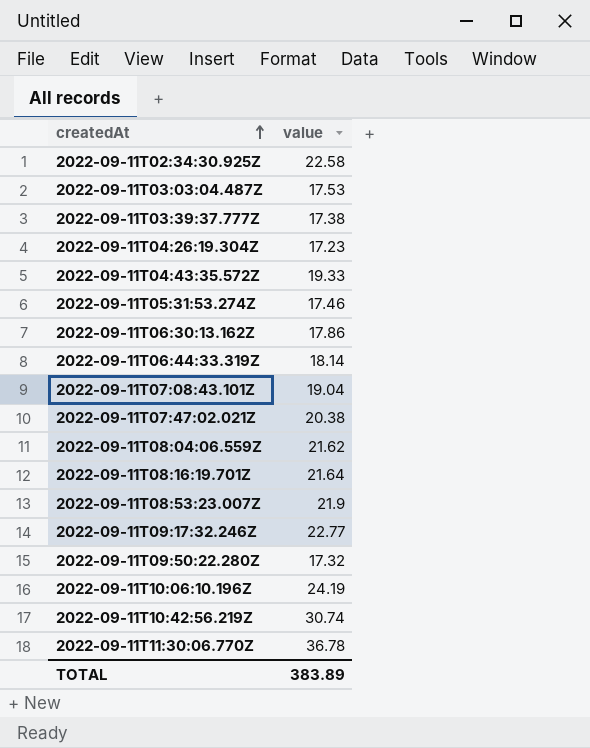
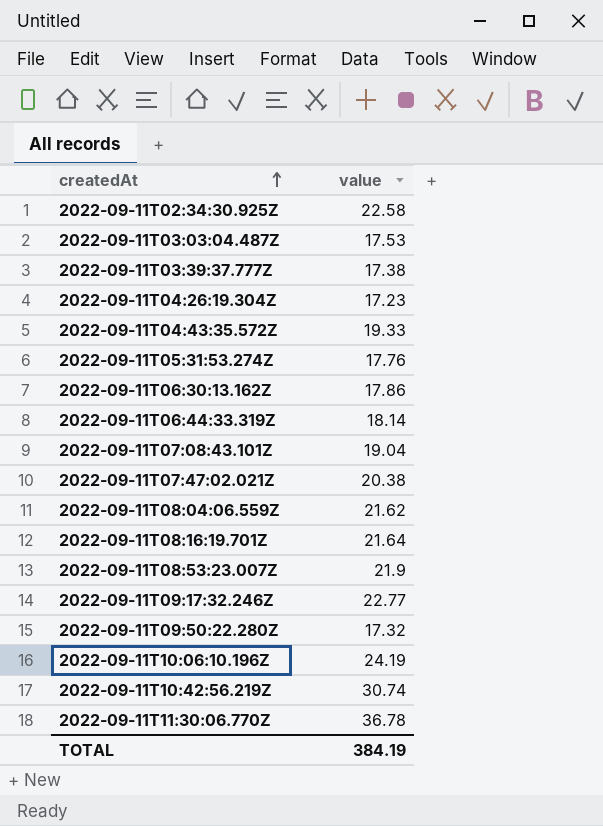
2022-09-11T05:31:53.274Z | value: 17.46 -> 17.76
TOTAL | value: 383.89 -> 384.19

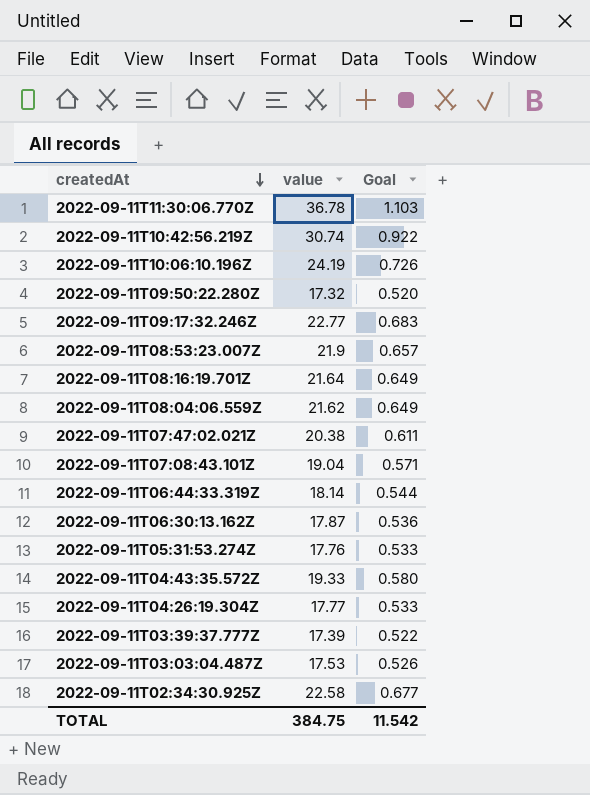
row order: createdAt ascending -> createdAt descending
column Goal | formula: none -> [value] * 0.03
2022-09-11T06:30:13.162Z | value: 17.86 -> 17.87
2022-09-11T04:26:19.304Z | value: 17.23 -> 17.77
2022-09-11T03:39:37.777Z | value: 17.38 -> 17.39
TOTAL | value: 384.19 -> 384.75

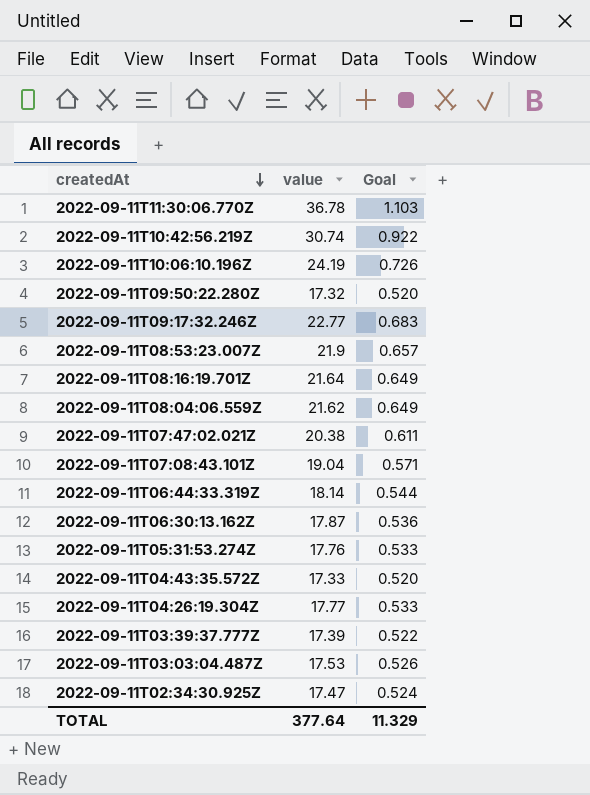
2022-09-11T04:43:35.572Z | value: 19.33 -> 17.33
2022-09-11T04:43:35.572Z | Goal: 0.580 -> 0.520
2022-09-11T02:34:30.925Z | value: 22.58 -> 17.47
2022-09-11T02:34:30.925Z | Goal: 0.677 -> 0.524
TOTAL | value: 384.75 -> 377.64
TOTAL | Goal: 11.542 -> 11.329

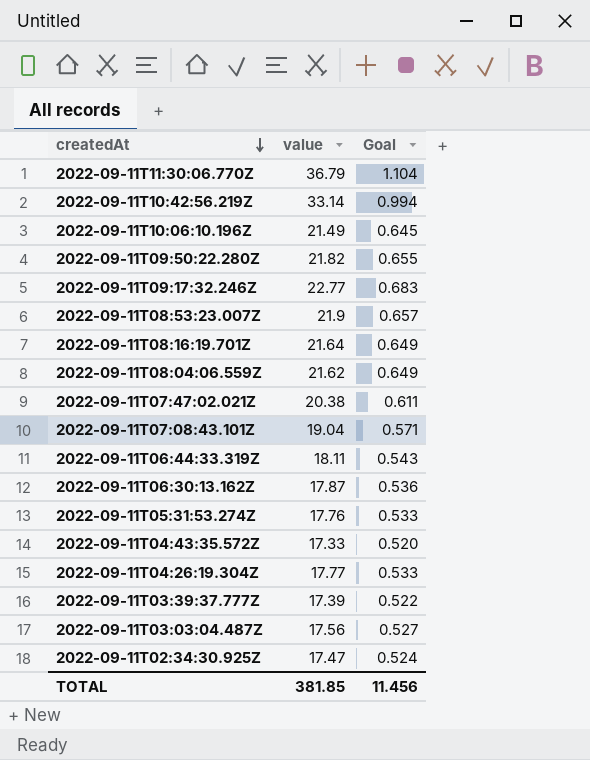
2022-09-11T11:30:06.770Z | value: 36.78 -> 36.79
2022-09-11T11:30:06.770Z | Goal: 1.103 -> 1.104
2022-09-11T10:42:56.219Z | value: 30.74 -> 33.14
2022-09-11T10:42:56.219Z | Goal: 0.922 -> 0.994
2022-09-11T10:06:10.196Z | value: 24.19 -> 21.49
2022-09-11T10:06:10.196Z | Goal: 0.726 -> 0.645
2022-09-11T09:50:22.280Z | value: 17.32 -> 21.82
2022-09-11T09:50:22.280Z | Goal: 0.520 -> 0.655
2022-09-11T06:44:33.319Z | value: 18.14 -> 18.11
2022-09-11T06:44:33.319Z | Goal: 0.544 -> 0.543
2022-09-11T03:03:04.487Z | value: 17.53 -> 17.56
2022-09-11T03:03:04.487Z | Goal: 0.526 -> 0.527
TOTAL | value: 377.64 -> 381.85
TOTAL | Goal: 11.329 -> 11.456

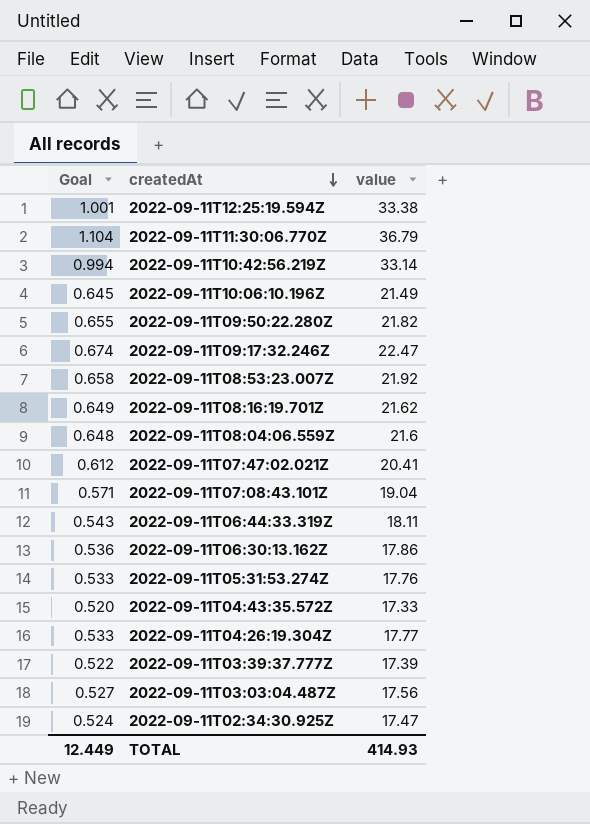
column Goal | position: 3 -> 1
row 2022-09-11T12:25:19.594Z: none -> 1.001 | 33.38
2022-09-11T09:17:32.246Z | Goal: 0.683 -> 0.674
2022-09-11T09:17:32.246Z | value: 22.77 -> 22.47
2022-09-11T08:53:23.007Z | Goal: 0.657 -> 0.658
2022-09-11T08:53:23.007Z | value: 21.9 -> 21.92
2022-09-11T08:16:19.701Z | value: 21.64 -> 21.62
2022-09-11T08:04:06.559Z | Goal: 0.649 -> 0.648
2022-09-11T08:04:06.559Z | value: 21.62 -> 21.6
2022-09-11T07:47:02.021Z | Goal: 0.611 -> 0.612
2022-09-11T07:47:02.021Z | value: 20.38 -> 20.41
2022-09-11T06:30:13.162Z | value: 17.87 -> 17.86
TOTAL | Goal: 11.456 -> 12.449
TOTAL | value: 381.85 -> 414.93

